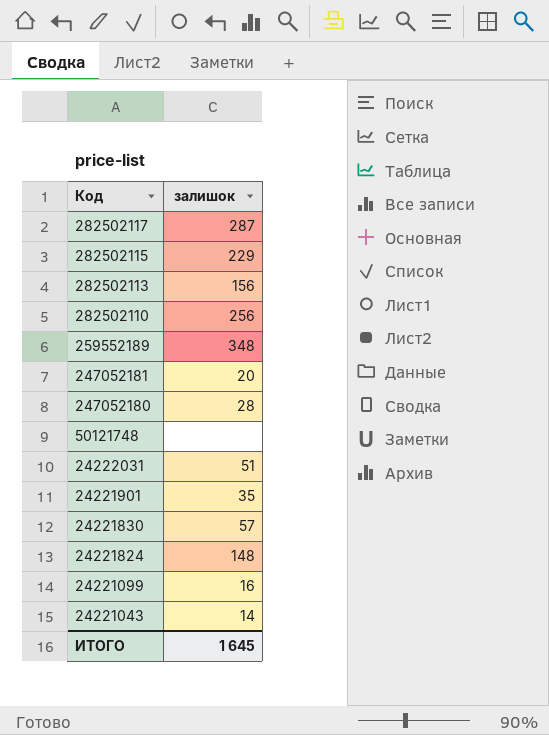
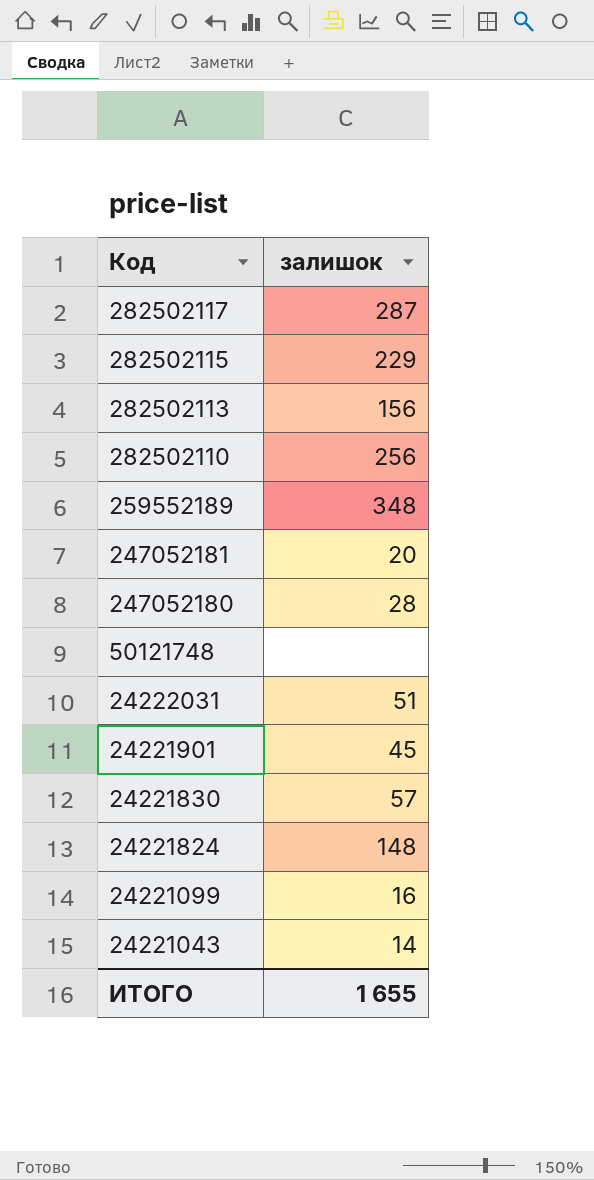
24221901 | залишок: 35 -> 45
ИТОГО | залишок: 1 645 -> 1 655

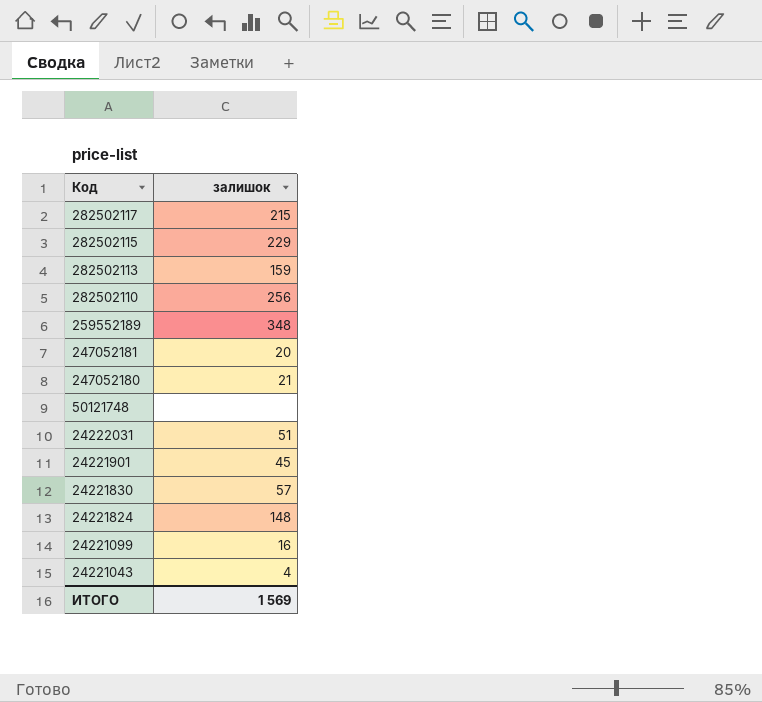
282502117 | залишок: 287 -> 215
282502113 | залишок: 156 -> 159
247052180 | залишок: 28 -> 21
24221043 | залишок: 14 -> 4
ИТОГО | залишок: 1 655 -> 1 569

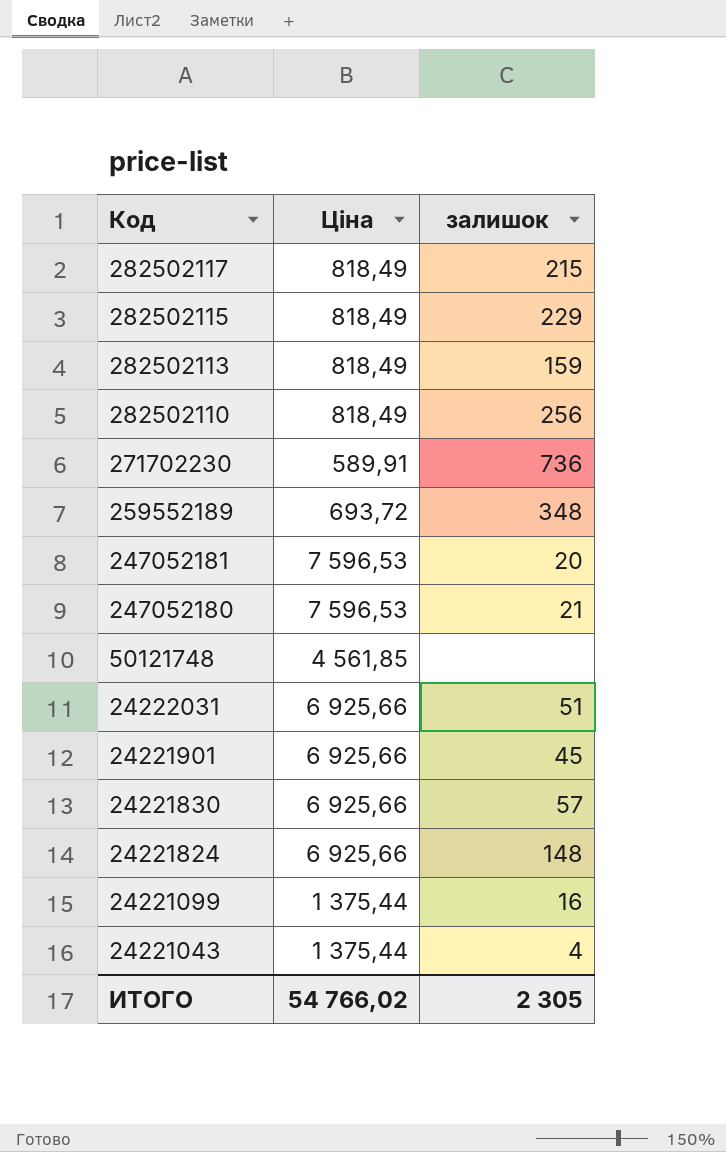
column Ціна | position: none -> 2
row 271702230: none -> 589,91 | 736
ИТОГО | залишок: 1 569 -> 2 305

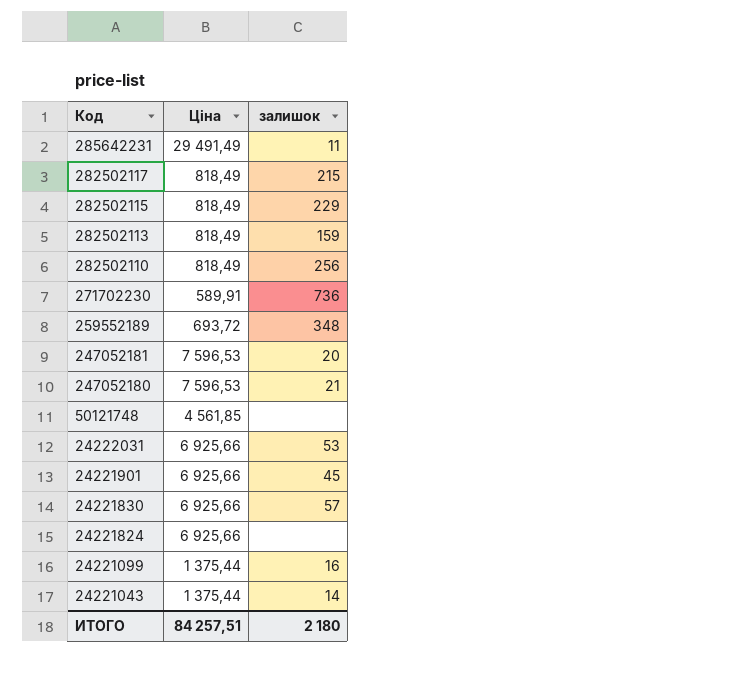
row 285642231: none -> 29 491,49 | 11
24222031 | залишок: 51 -> 53
24221824 | залишок: 148 -> none
24221043 | залишок: 4 -> 14
ИТОГО | Ціна: 54 766,02 -> 84 257,51
ИТОГО | залишок: 2 305 -> 2 180

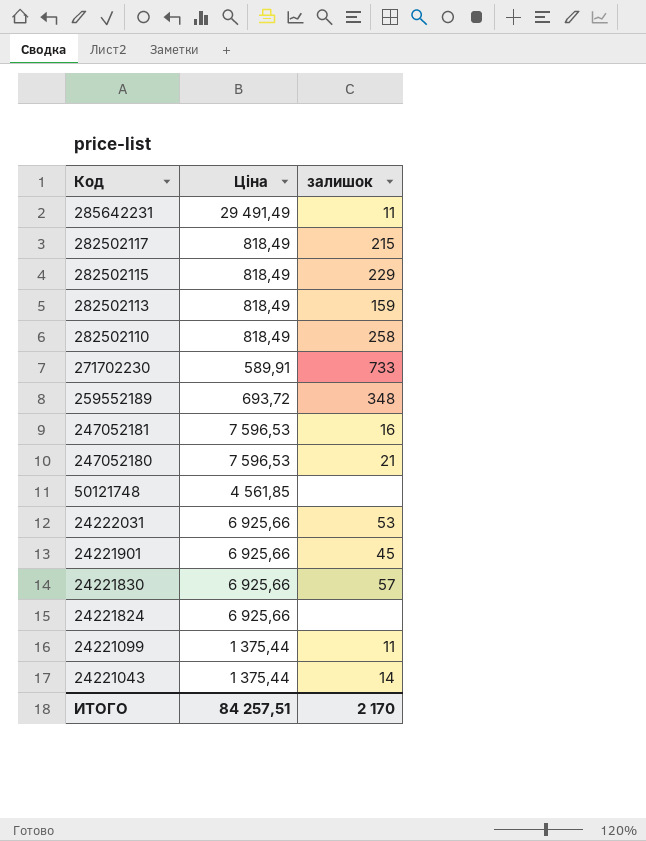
282502110 | залишок: 256 -> 258
271702230 | залишок: 736 -> 733
247052181 | залишок: 20 -> 16
24221099 | залишок: 16 -> 11
ИТОГО | залишок: 2 180 -> 2 170

